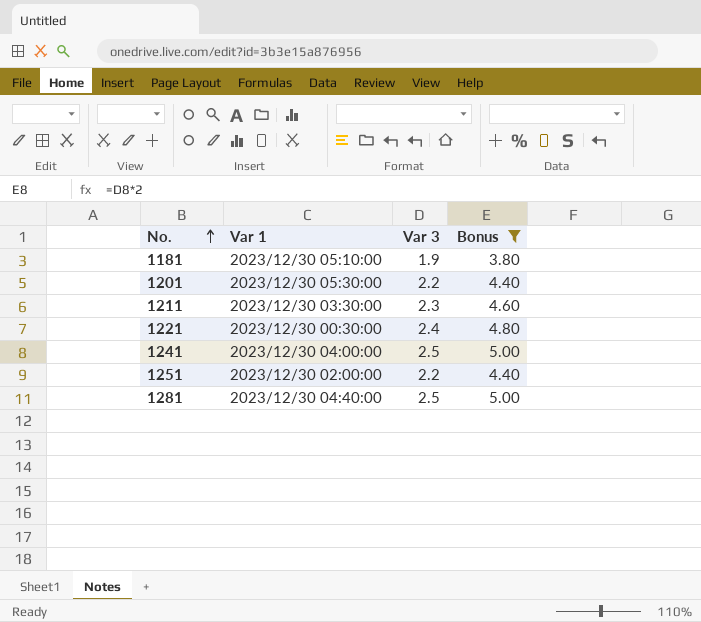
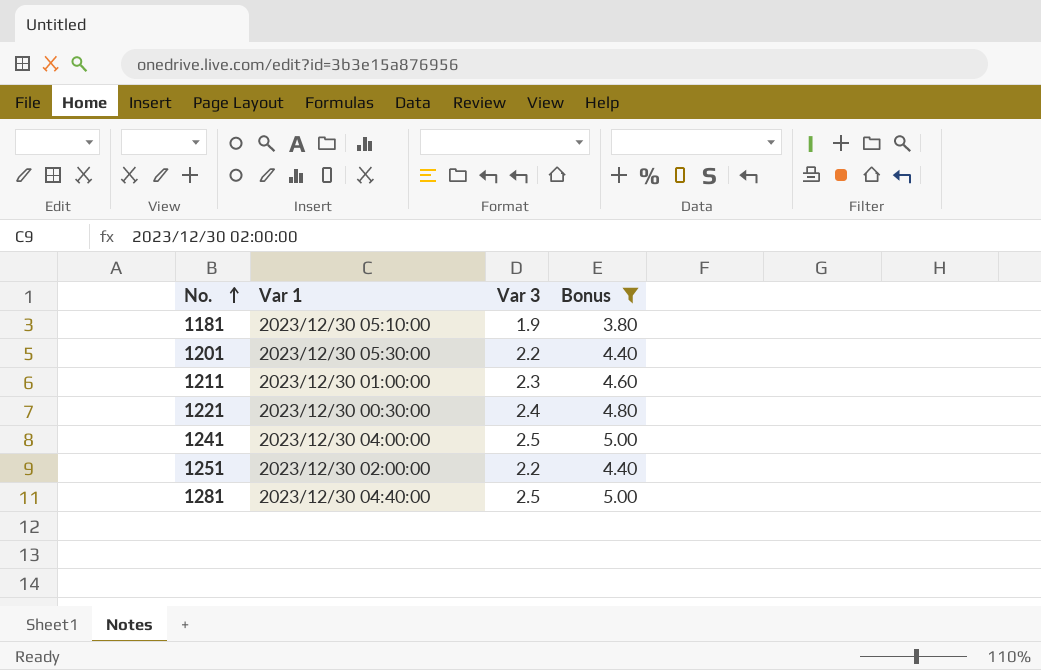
1211 | Var 1: 2023/12/30 03:30:00 -> 2023/12/30 01:00:00

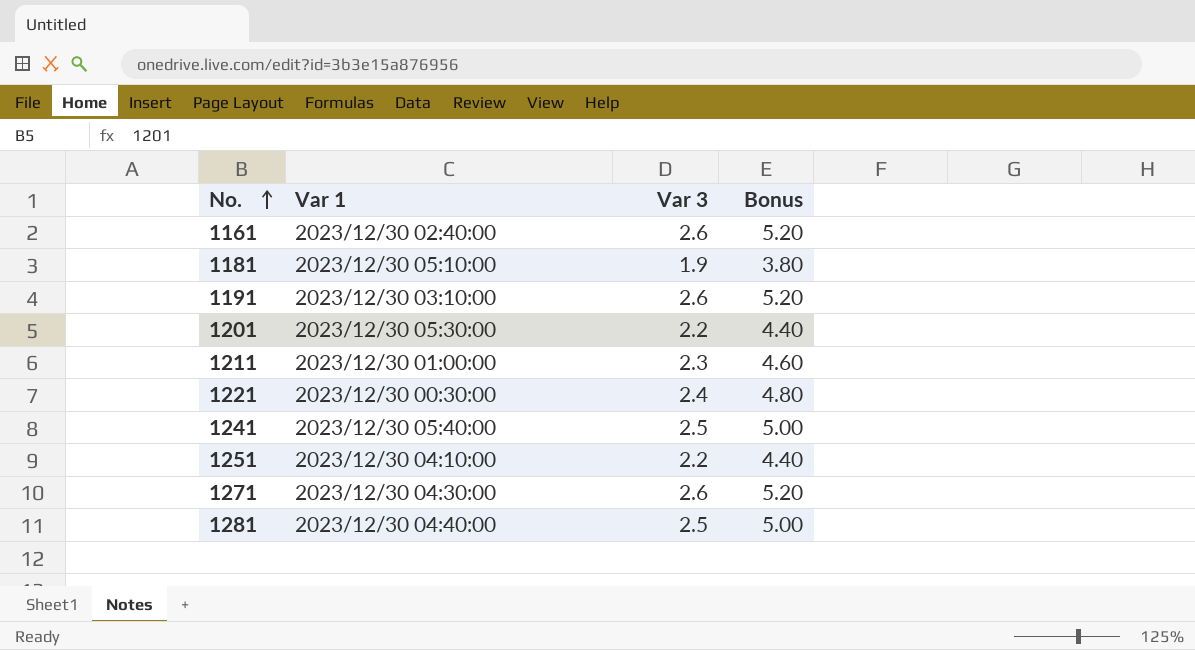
filter: Bonus != 5.20 -> none
1241 | Var 1: 2023/12/30 04:00:00 -> 2023/12/30 05:40:00
1251 | Var 1: 2023/12/30 02:00:00 -> 2023/12/30 04:10:00

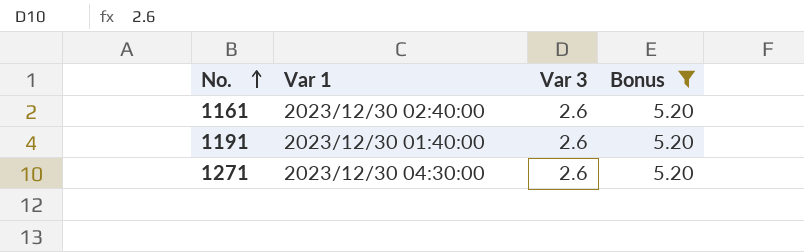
filter: none -> Bonus = 5.20
1191 | Var 1: 2023/12/30 03:10:00 -> 2023/12/30 01:40:00

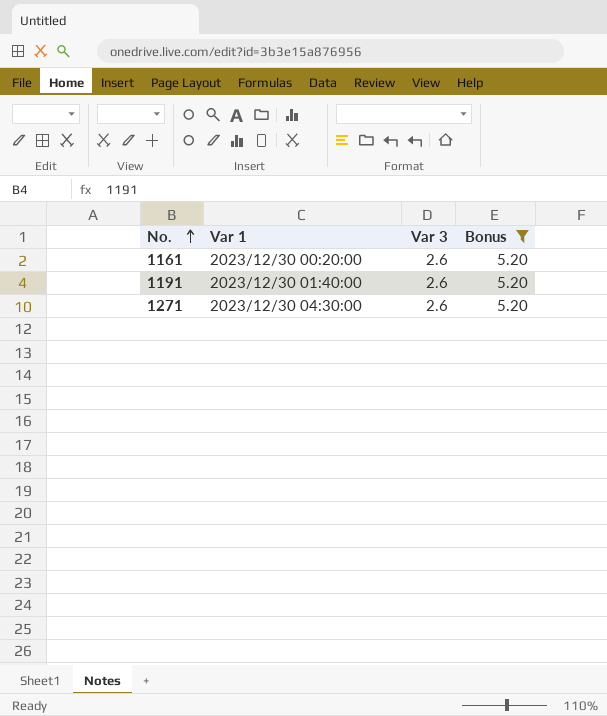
1161 | Var 1: 2023/12/30 02:40:00 -> 2023/12/30 00:20:00

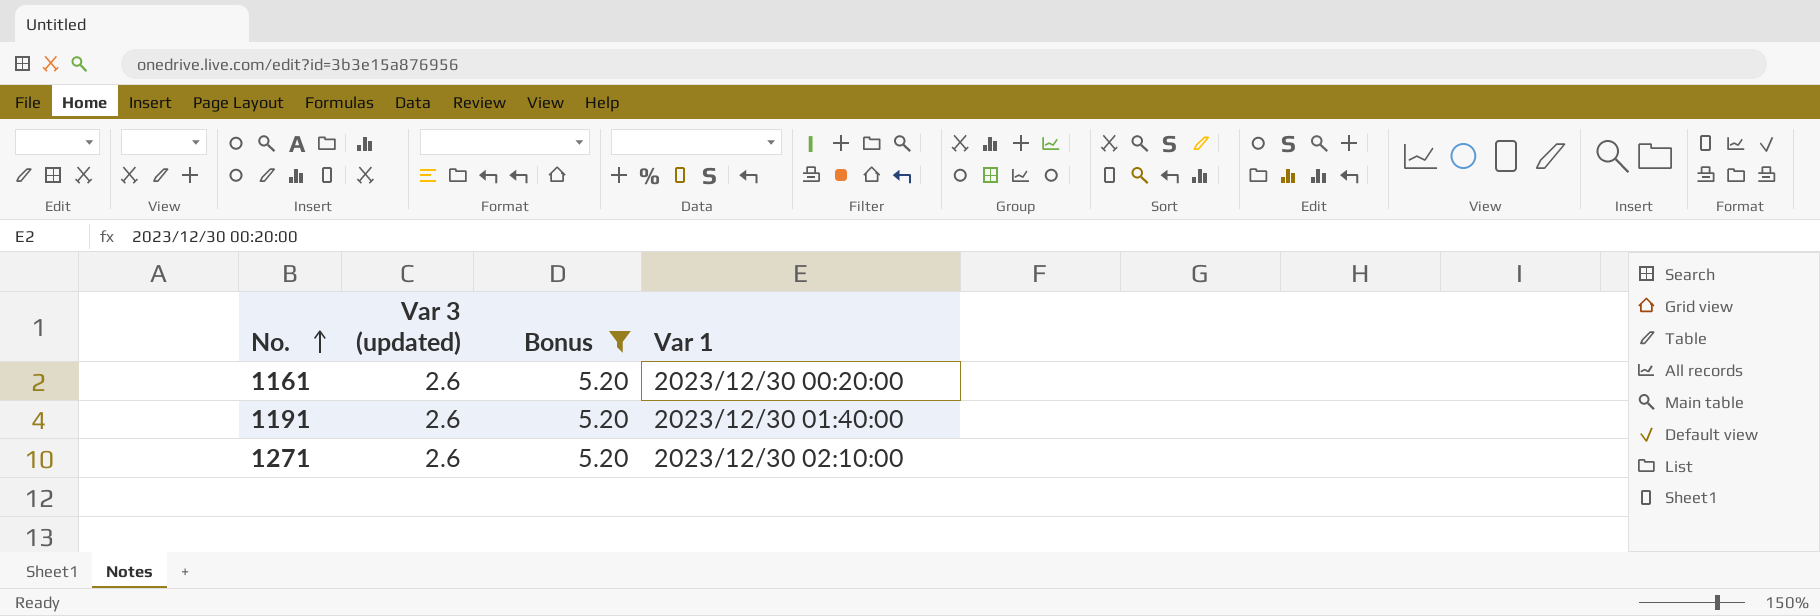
column name: Var 3 -> Var 3 (updated)
column Var 1 | position: 2 -> 4
1271 | Var 1: 2023/12/30 04:30:00 -> 2023/12/30 02:10:00

